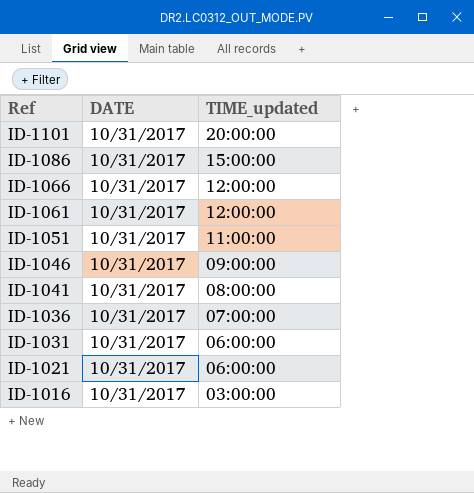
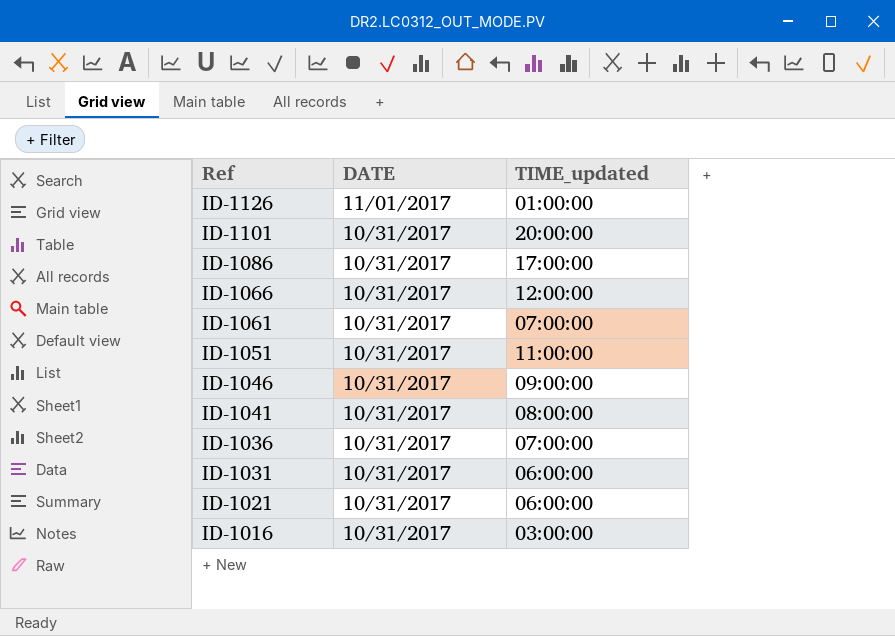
row ID-1126: none -> 11/01/2017 | 01:00:00
ID-1086 | TIME_updated: 15:00:00 -> 17:00:00
ID-1061 | TIME_updated: 12:00:00 -> 07:00:00

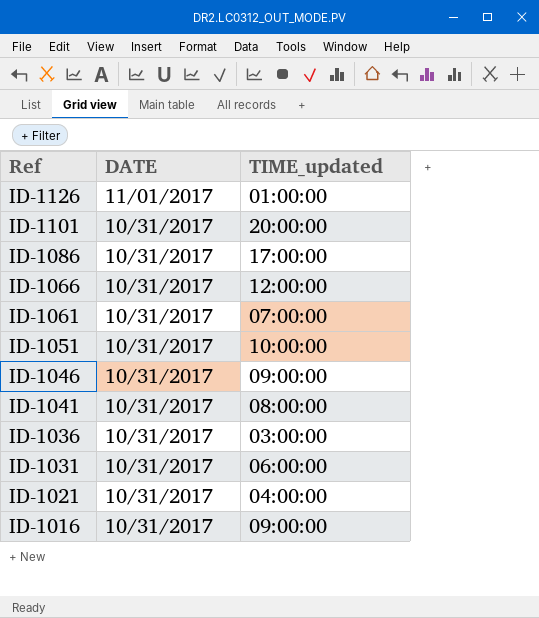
ID-1051 | TIME_updated: 11:00:00 -> 10:00:00
ID-1036 | TIME_updated: 07:00:00 -> 03:00:00
ID-1021 | TIME_updated: 06:00:00 -> 04:00:00
ID-1016 | TIME_updated: 03:00:00 -> 09:00:00

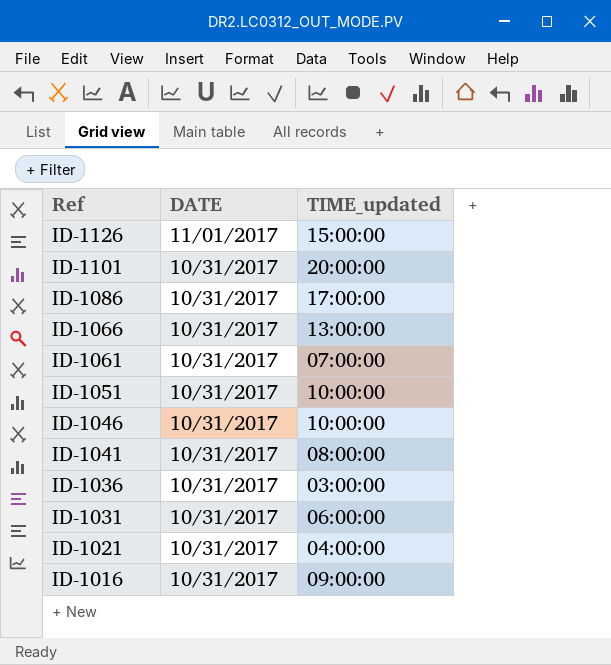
ID-1126 | TIME_updated: 01:00:00 -> 15:00:00
ID-1066 | TIME_updated: 12:00:00 -> 13:00:00
ID-1046 | TIME_updated: 09:00:00 -> 10:00:00

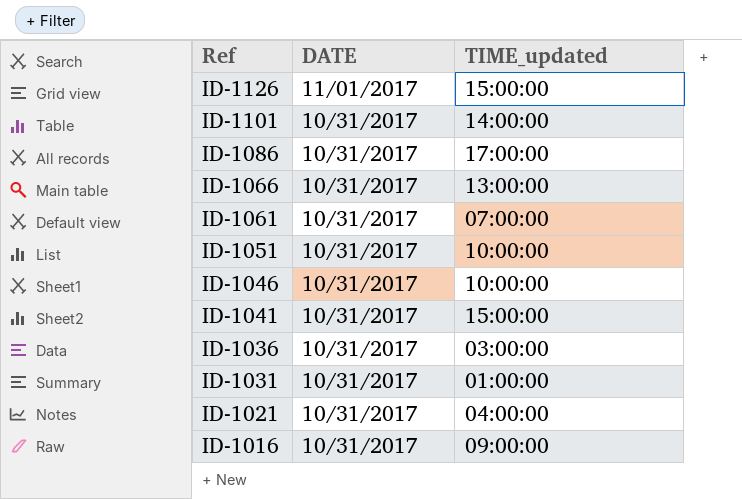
ID-1101 | TIME_updated: 20:00:00 -> 14:00:00
ID-1041 | TIME_updated: 08:00:00 -> 15:00:00
ID-1031 | TIME_updated: 06:00:00 -> 01:00:00

